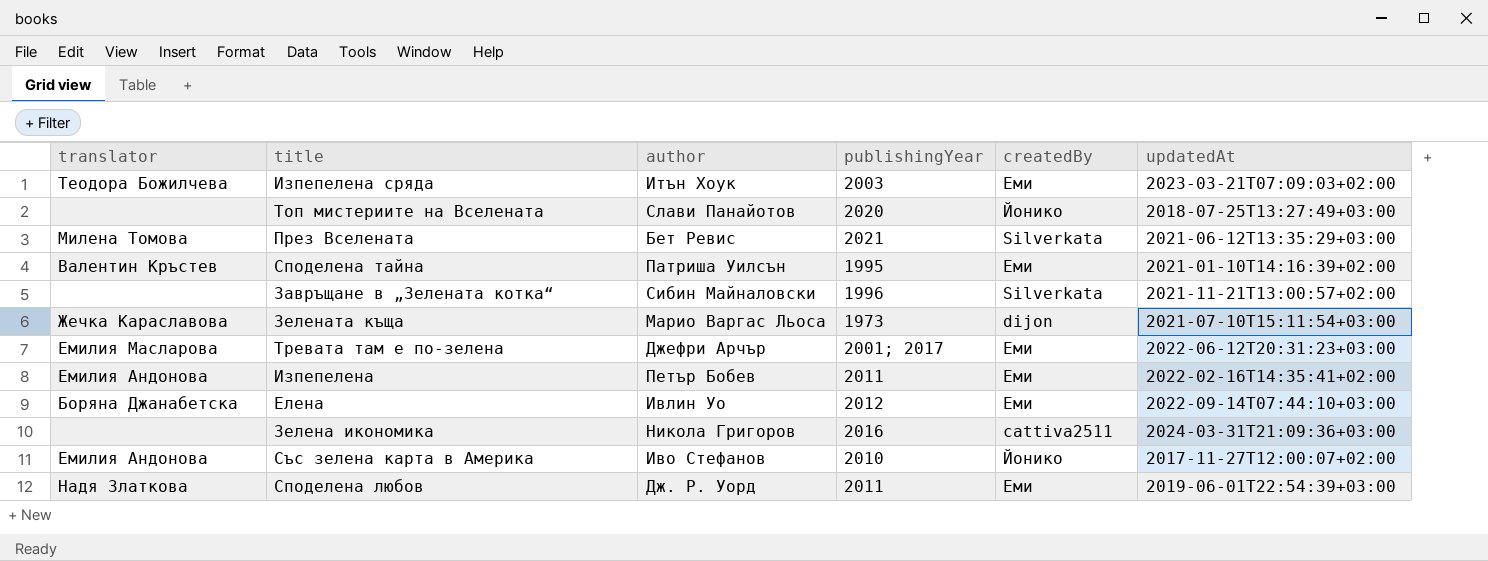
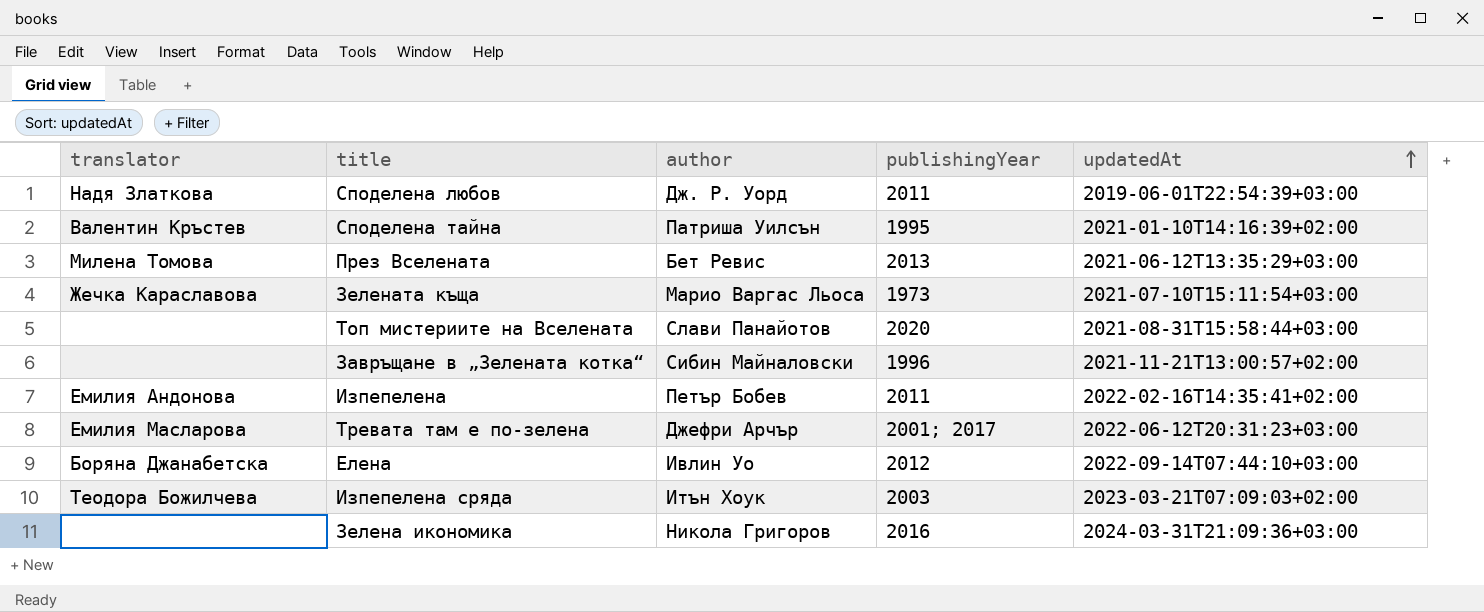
row order: none -> updatedAt ascending
column createdBy | position: 5 -> none
row Със зелена карта в Америка: Емилия Андонова | Иво Стефанов | 2010 | Йонико | 2017-11-27T12:00:07+02:00 -> none
През Вселената | publishingYear: 2021 -> 2013
Топ мистериите на Вселената | updatedAt: 2018-07-25T13:27:49+03:00 -> 2021-08-31T15:58:44+03:00

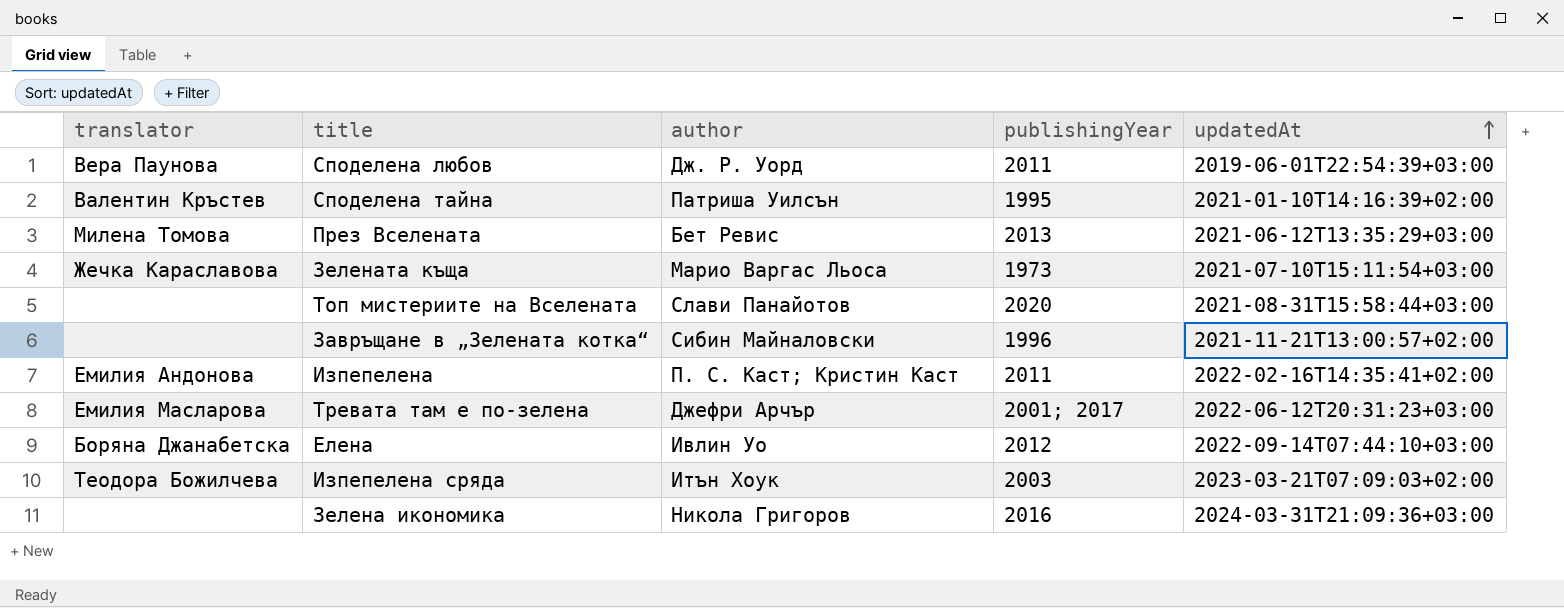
Споделена любов | translator: Надя Златкова -> Вера Паунова
Изпепелена | author: Петър Бобев -> П. С. Каст; Кристин Каст

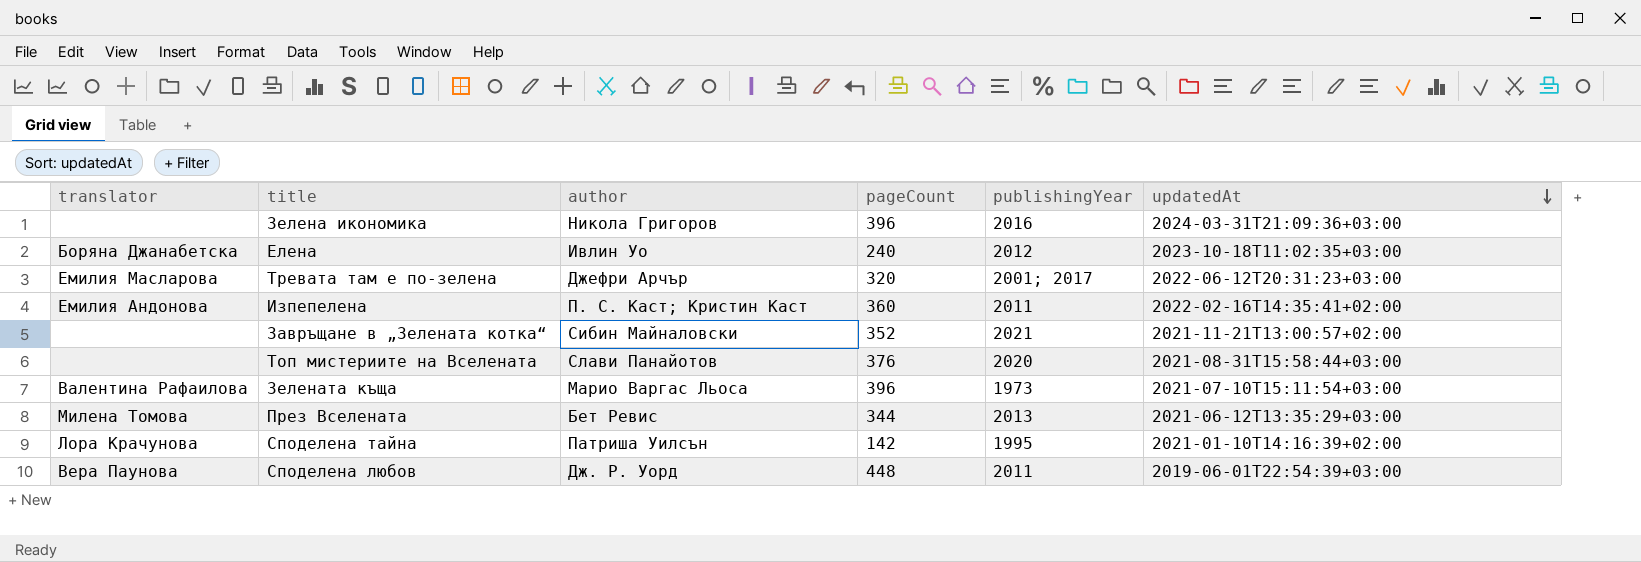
row order: updatedAt ascending -> updatedAt descending
column pageCount | position: none -> 4
row Изпепелена сряда: Теодора Божилчева | Итън Хоук | 2003 | 2023-03-21T07:09:03+02:00 -> none
Елена | updatedAt: 2022-09-14T07:44:10+03:00 -> 2023-10-18T11:02:35+03:00
Завръщане в „Зелената котка“ | publishingYear: 1996 -> 2021
Зелената къща | translator: Жечка Караславова -> Валентина Рафаилова
Споделена тайна | translator: Валентин Кръстев -> Лора Крачунова

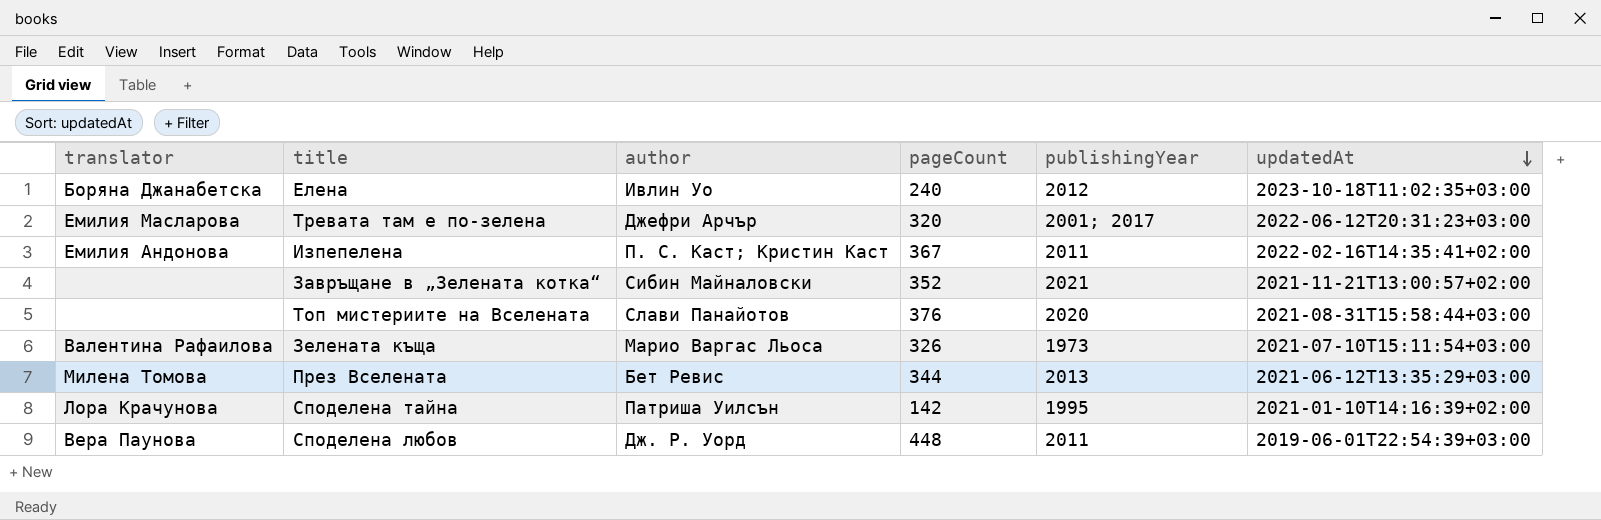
row Зелена икономика: none | Никола Григоров | 396 | 2016 | 2024-03-31T21:09:36+03:00 -> none
Изпепелена | pageCount: 360 -> 367
Зелената къща | pageCount: 396 -> 326

